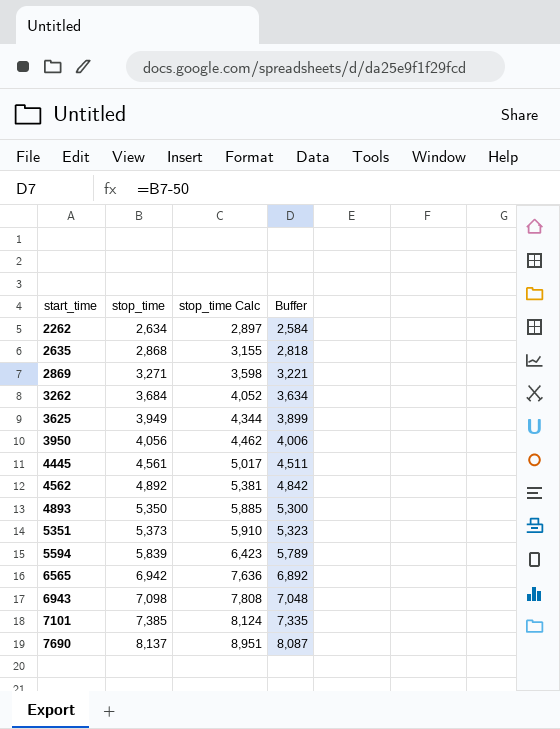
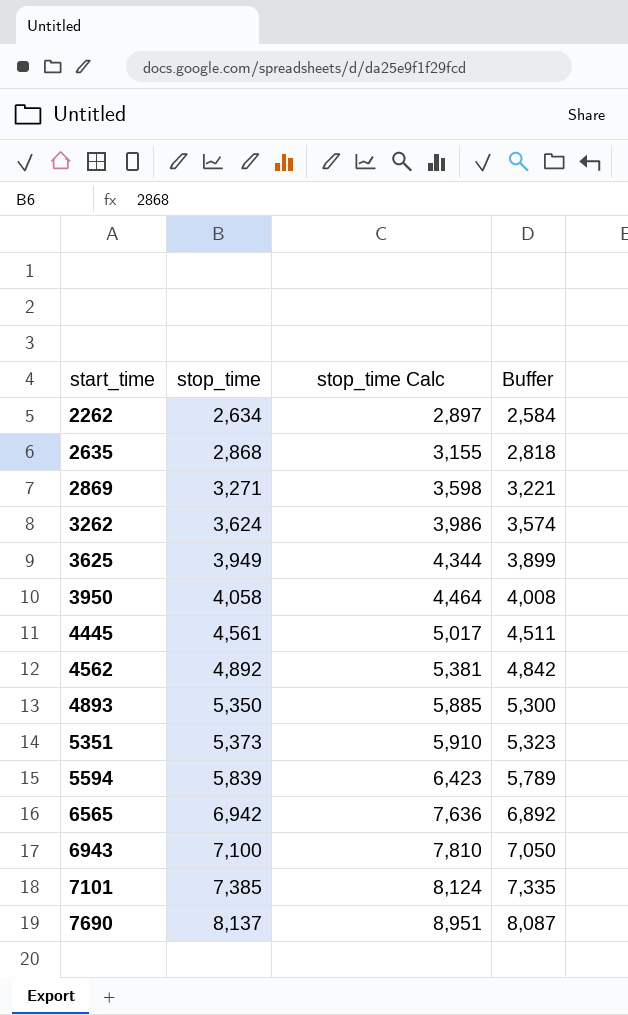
3262 | stop_time: 3,684 -> 3,624
3262 | stop_time Calc: 4,052 -> 3,986
3262 | Buffer: 3,634 -> 3,574
3950 | stop_time: 4,056 -> 4,058
3950 | stop_time Calc: 4,462 -> 4,464
3950 | Buffer: 4,006 -> 4,008
6943 | stop_time: 7,098 -> 7,100
6943 | stop_time Calc: 7,808 -> 7,810
6943 | Buffer: 7,048 -> 7,050

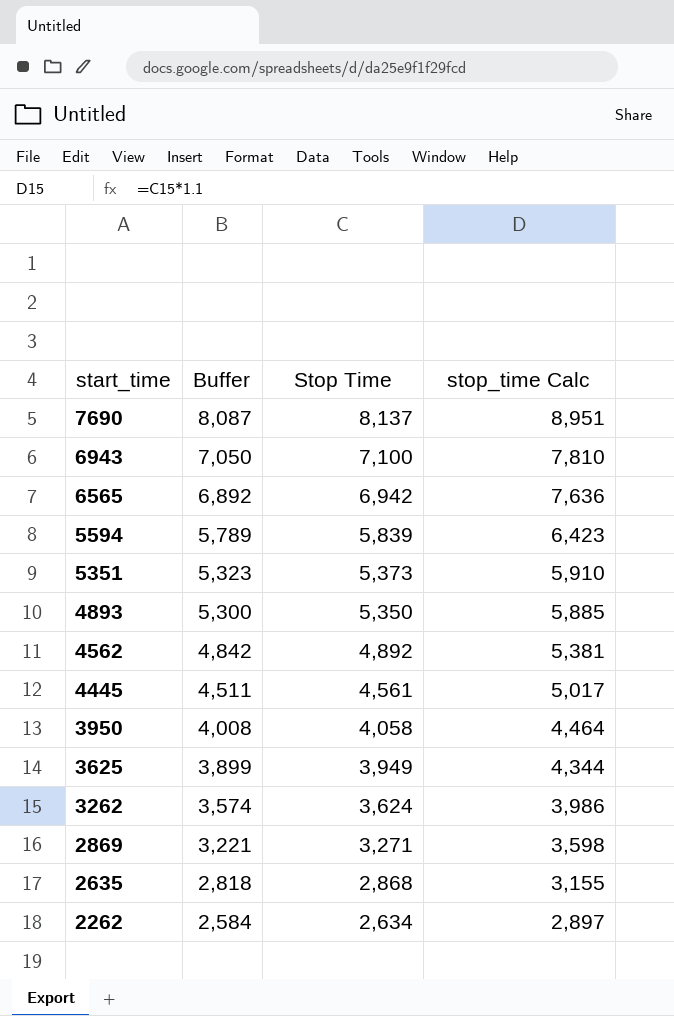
row order: start_time ascending -> start_time descending
column Buffer | position: 4 -> 2
column name: stop_time -> Stop Time
row 7101: 7,385 | 8,124 | 7,335 -> none

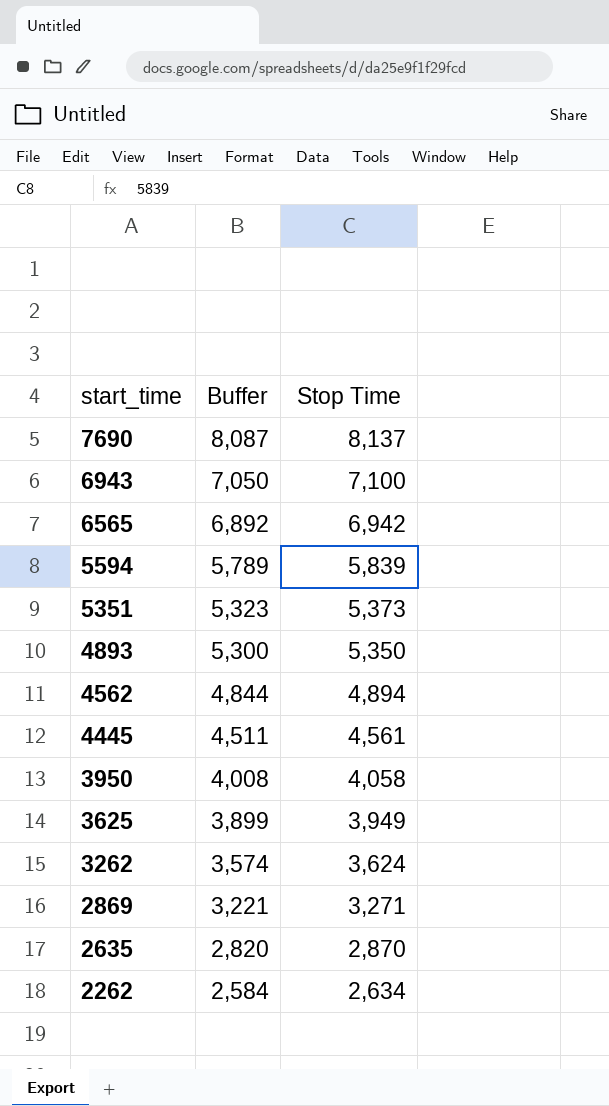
column stop_time Calc | formula: [Stop Time] * 1.1 -> none
4562 | Buffer: 4,842 -> 4,844
4562 | Stop Time: 4,892 -> 4,894
2635 | Buffer: 2,818 -> 2,820
2635 | Stop Time: 2,868 -> 2,870

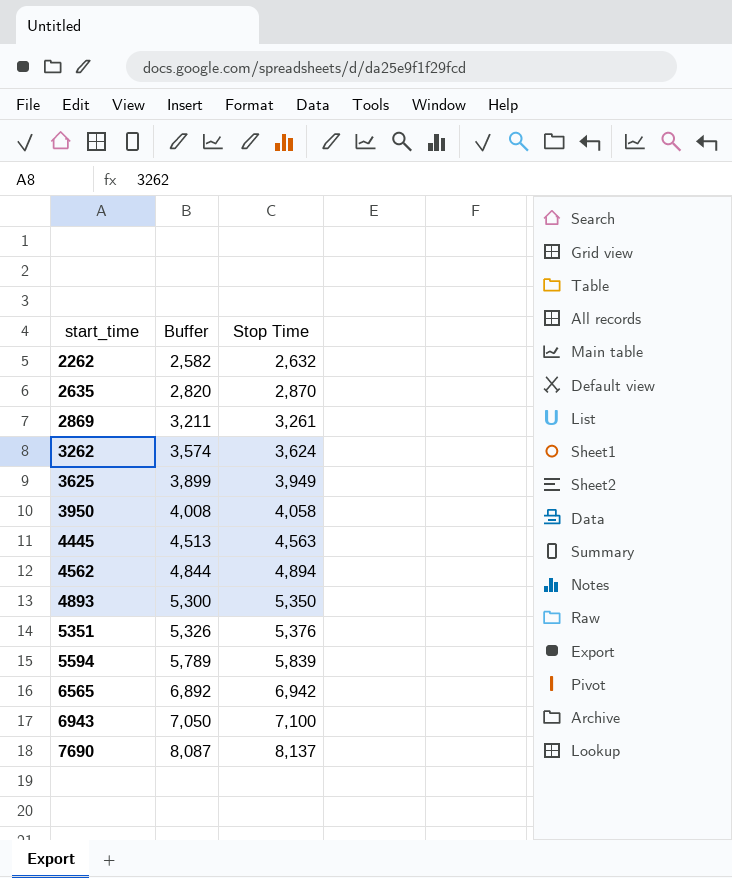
row order: start_time descending -> start_time ascending
2262 | Buffer: 2,584 -> 2,582
2262 | Stop Time: 2,634 -> 2,632
2869 | Buffer: 3,221 -> 3,211
2869 | Stop Time: 3,271 -> 3,261
4445 | Buffer: 4,511 -> 4,513
4445 | Stop Time: 4,561 -> 4,563
5351 | Buffer: 5,323 -> 5,326
5351 | Stop Time: 5,373 -> 5,376

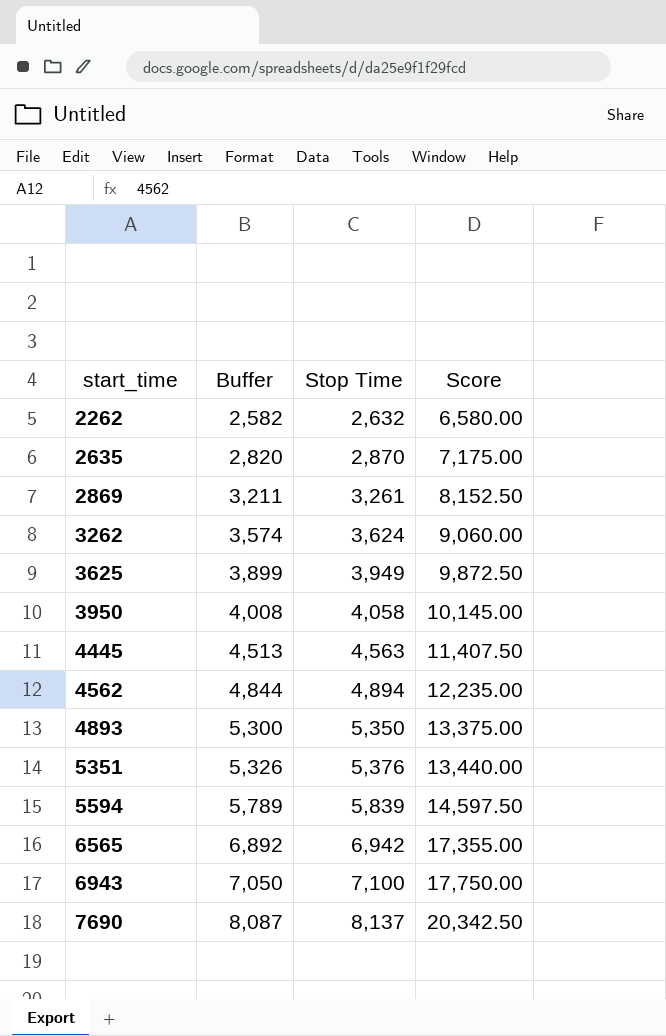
column Score | formula: none -> [Stop Time] * 2.5

